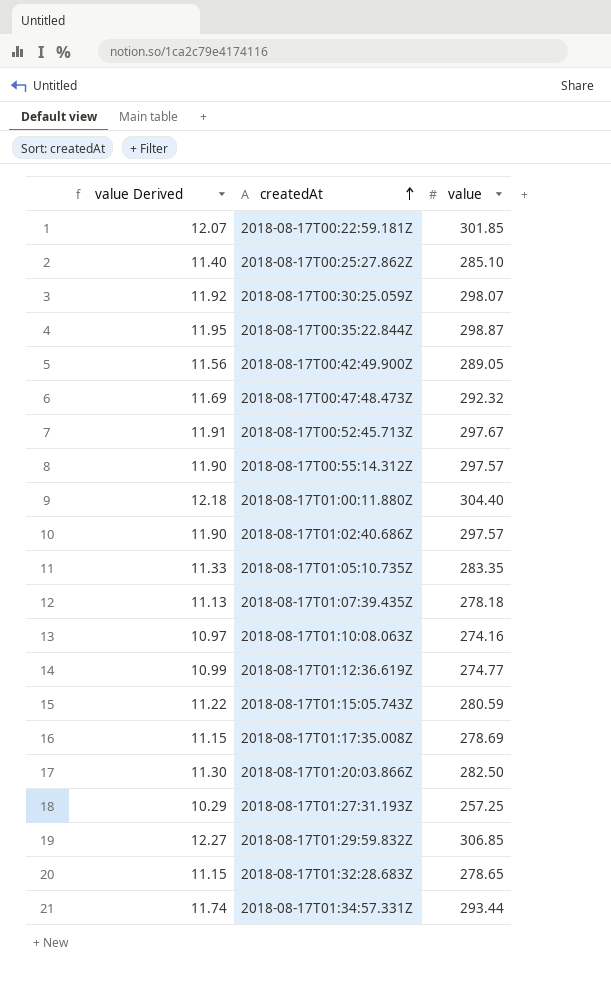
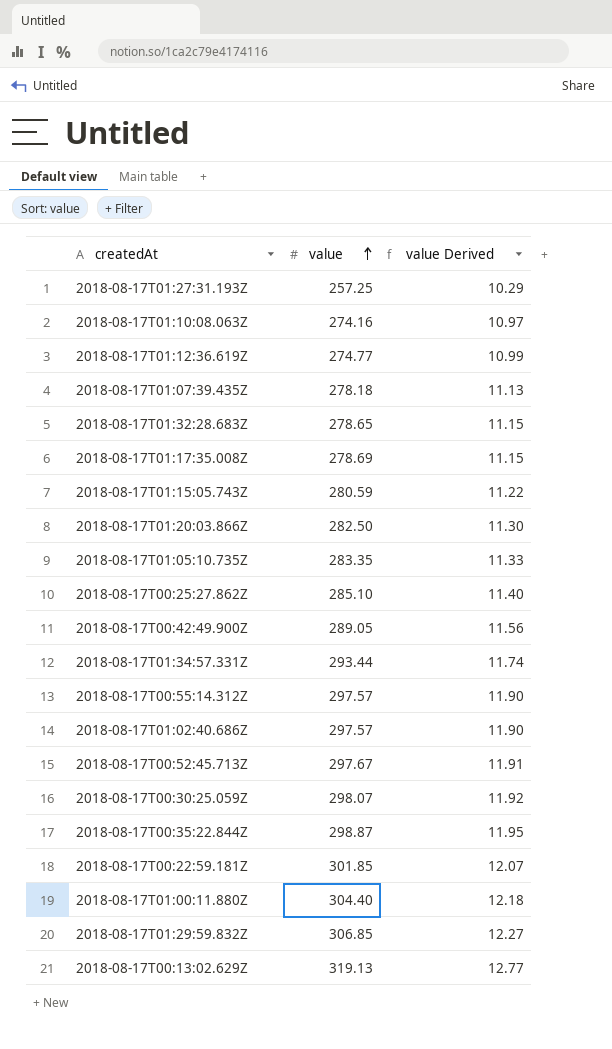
row order: createdAt ascending -> value ascending
column value Derived | position: 1 -> 3
row 2018-08-17T00:47:48.473Z: 11.69 | 292.32 -> none
row 2018-08-17T00:13:02.629Z: none -> 319.13 | 12.77

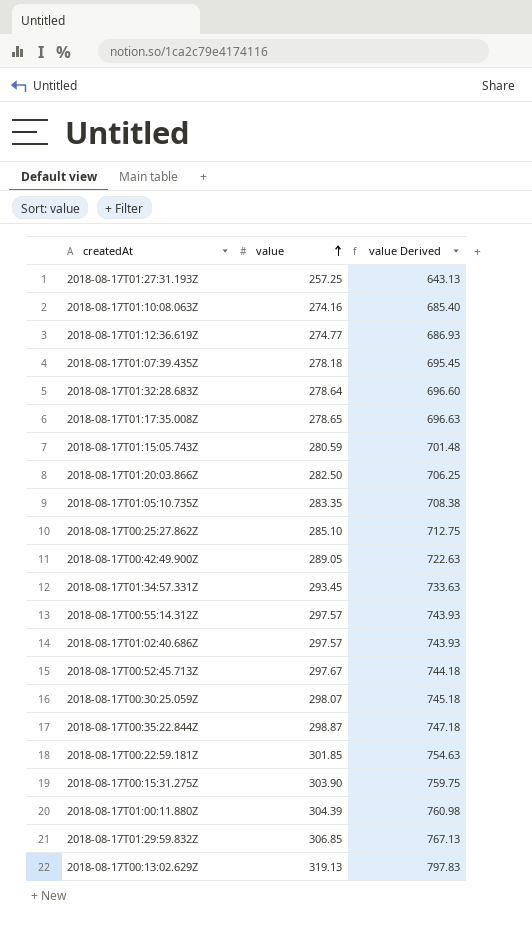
column value Derived | formula: [value] * 0.04 -> [value] * 2.5
2018-08-17T01:32:28.683Z | value: 278.65 -> 278.64
2018-08-17T01:17:35.008Z | value: 278.69 -> 278.65
2018-08-17T01:34:57.331Z | value: 293.44 -> 293.45
row 2018-08-17T00:15:31.275Z: none -> 303.90 | 759.75
2018-08-17T01:00:11.880Z | value: 304.40 -> 304.39

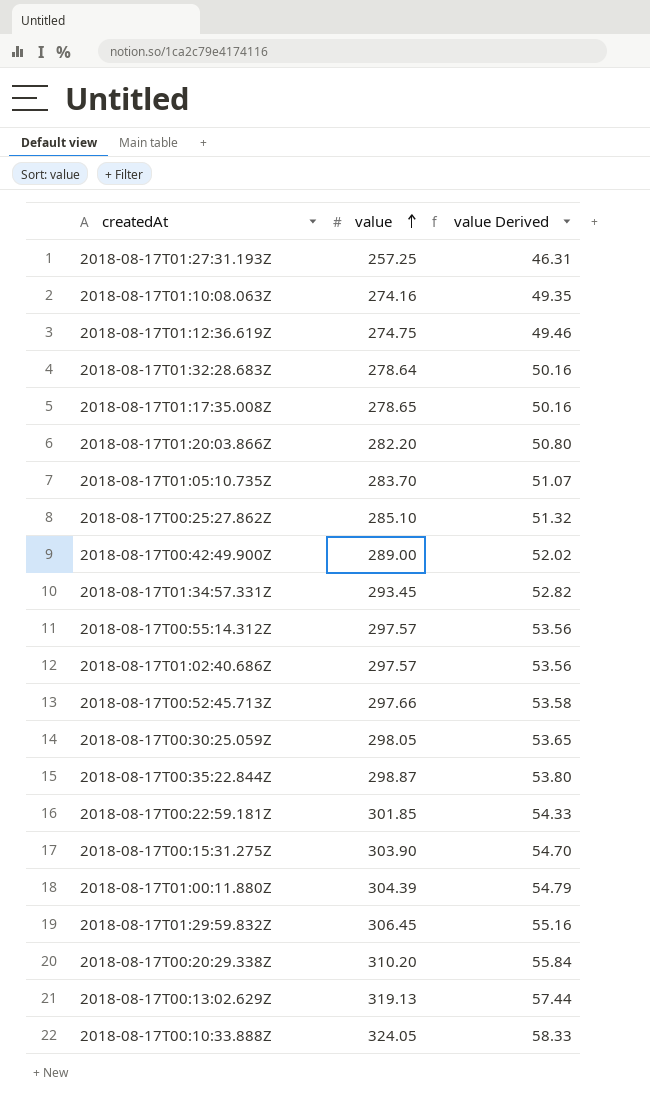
column value Derived | formula: [value] * 2.5 -> [value] * 0.18
row 2018-08-17T01:07:39.435Z: 278.18 | 695.45 -> none
row 2018-08-17T01:15:05.743Z: 280.59 | 701.48 -> none
2018-08-17T01:12:36.619Z | value: 274.77 -> 274.75
2018-08-17T01:20:03.866Z | value: 282.50 -> 282.20
2018-08-17T01:05:10.735Z | value: 283.35 -> 283.70
2018-08-17T00:42:49.900Z | value: 289.05 -> 289.00
2018-08-17T00:52:45.713Z | value: 297.67 -> 297.66
2018-08-17T00:30:25.059Z | value: 298.07 -> 298.05
2018-08-17T01:29:59.832Z | value: 306.85 -> 306.45
row 2018-08-17T00:20:29.338Z: none -> 310.20 | 55.84
row 2018-08-17T00:10:33.888Z: none -> 324.05 | 58.33

